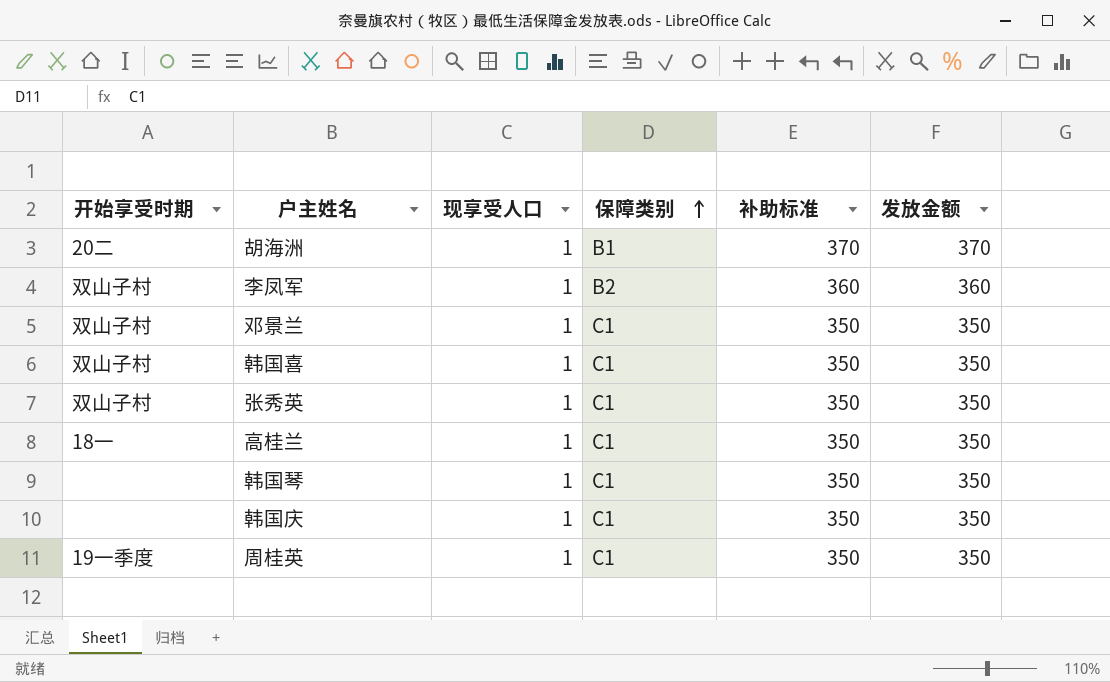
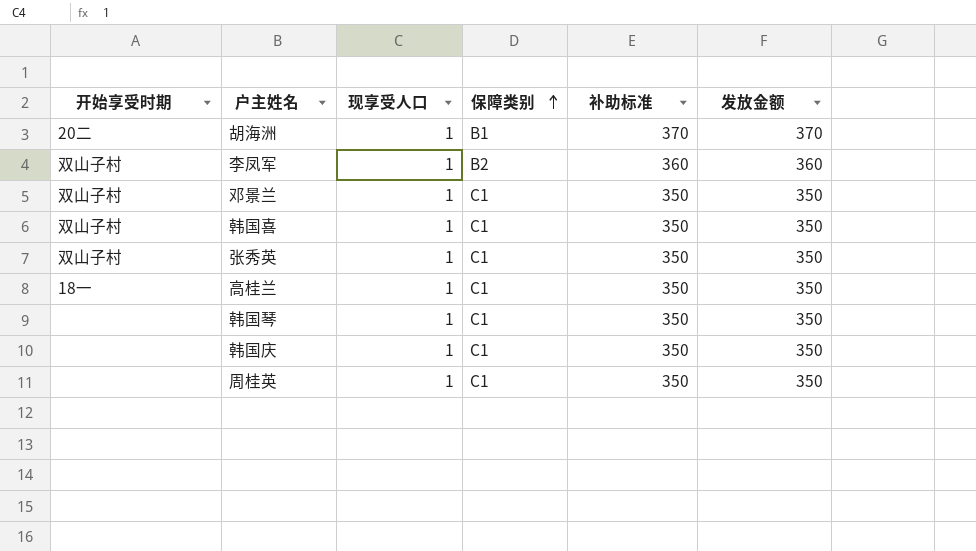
周桂英 | 开始享受时期: 19一季度 -> none

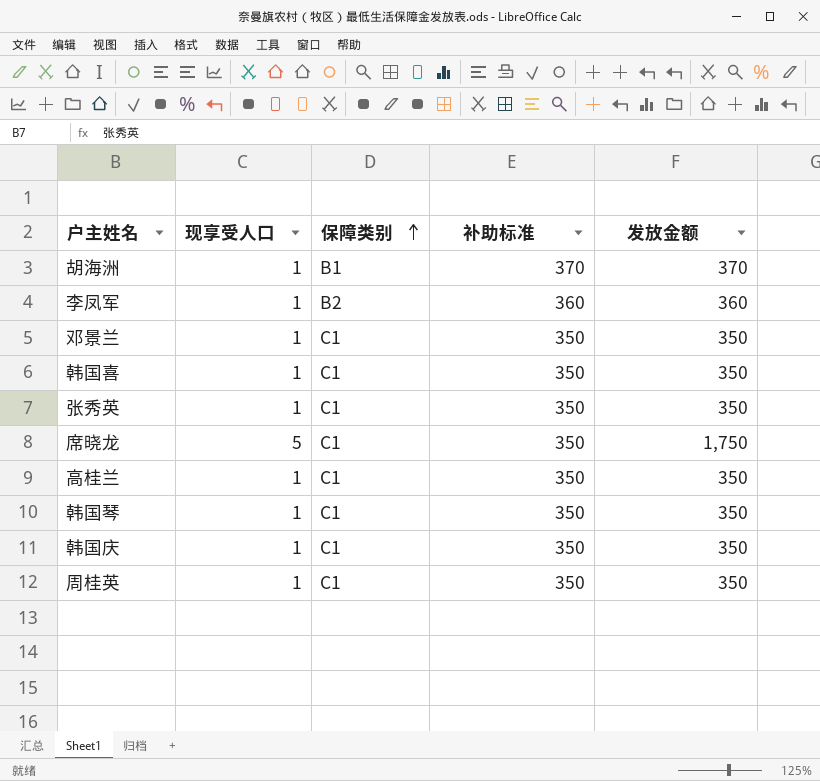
column 开始享受时期 | position: 1 -> none
row 席晓龙: none -> 5 | C1 | 350 | 1,750

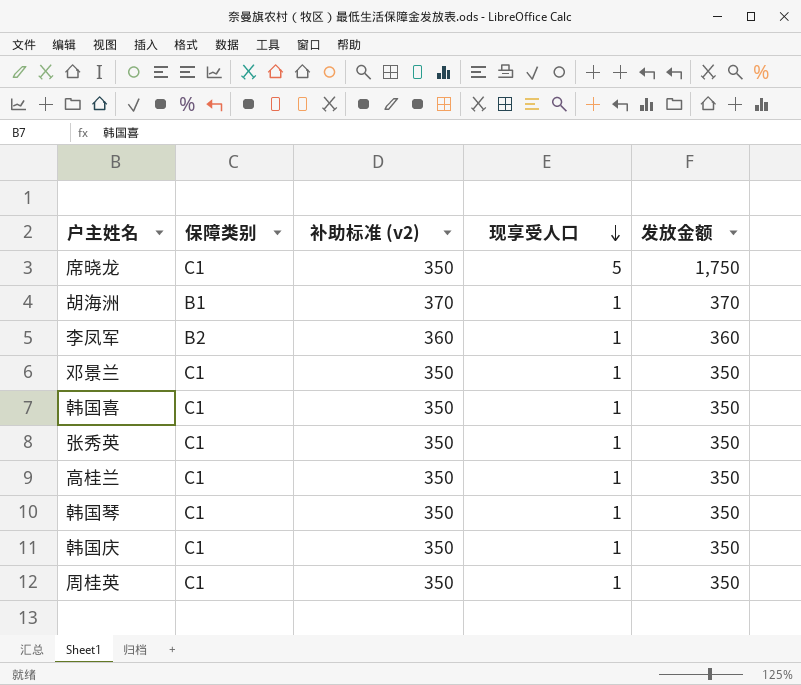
row order: 保障类别 ascending -> 现享受人口 descending
column name: 补助标准 -> 补助标准 (v2)
column 现享受人口 | position: 2 -> 4

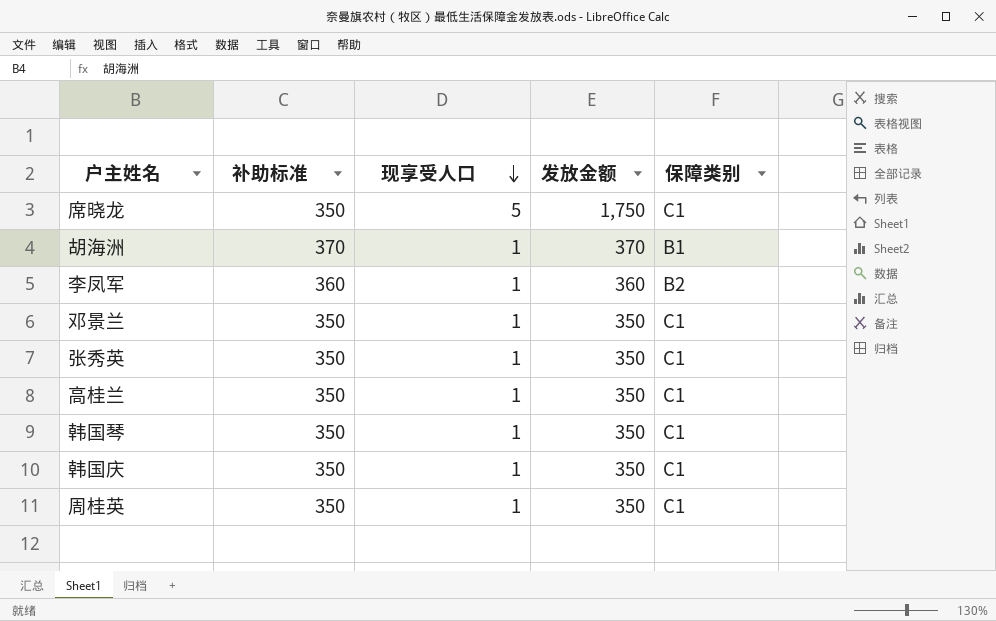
column name: 补助标准 (v2) -> 补助标准
column 保障类别 | position: 2 -> 5
row 韩国喜: C1 | 350 | 1 | 350 -> none

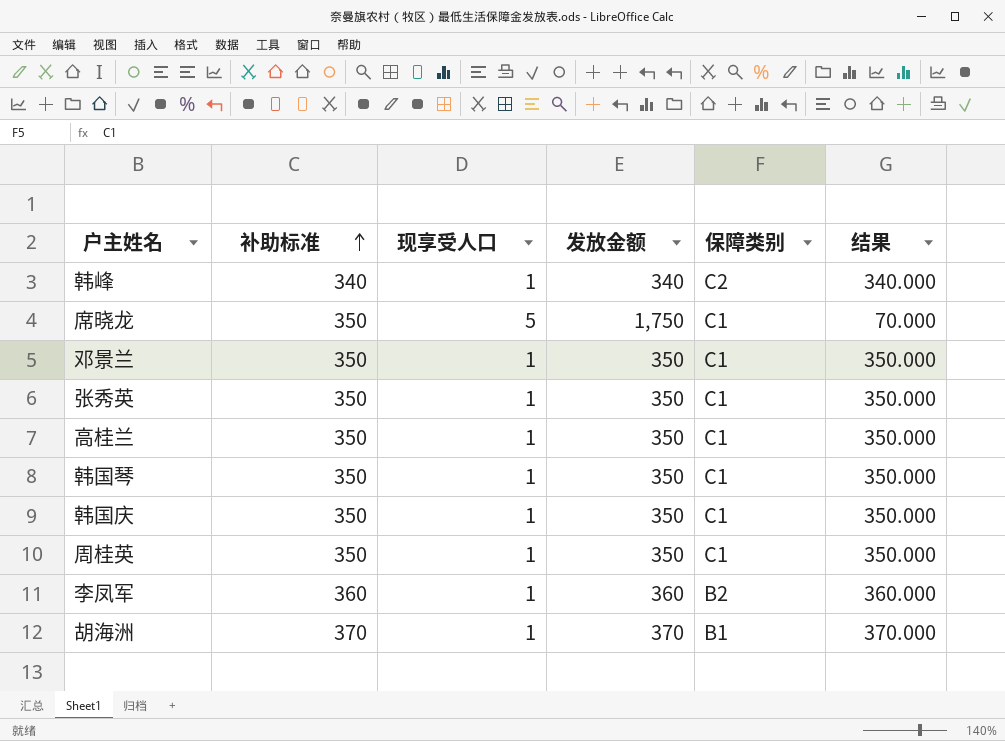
row order: 现享受人口 descending -> 补助标准 ascending
column 结果 | formula: none -> [补助标准] / [现享受人口]
row 韩峰: none -> 340 | 1 | 340 | C2 | 340.000

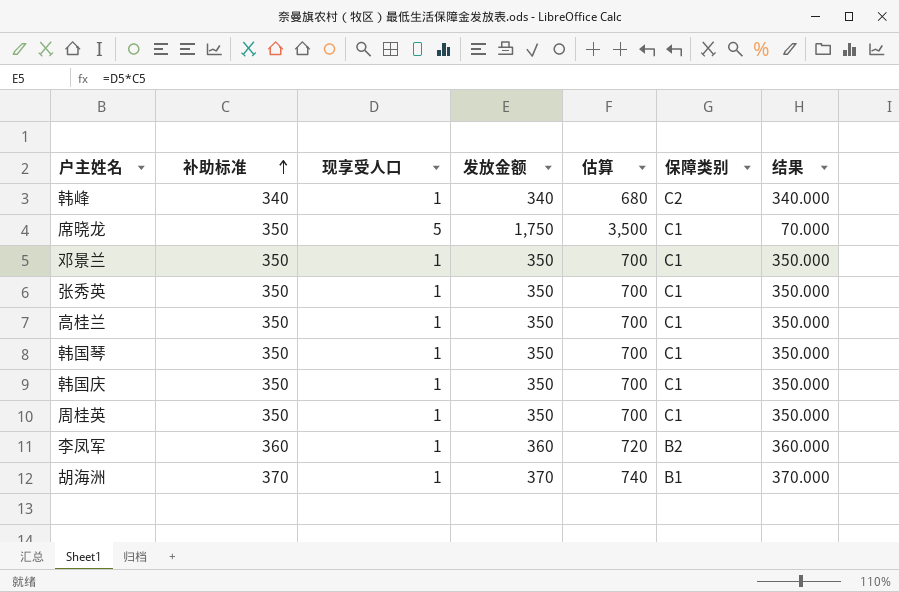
column 估算 | formula: none -> [发放金额] * 2

